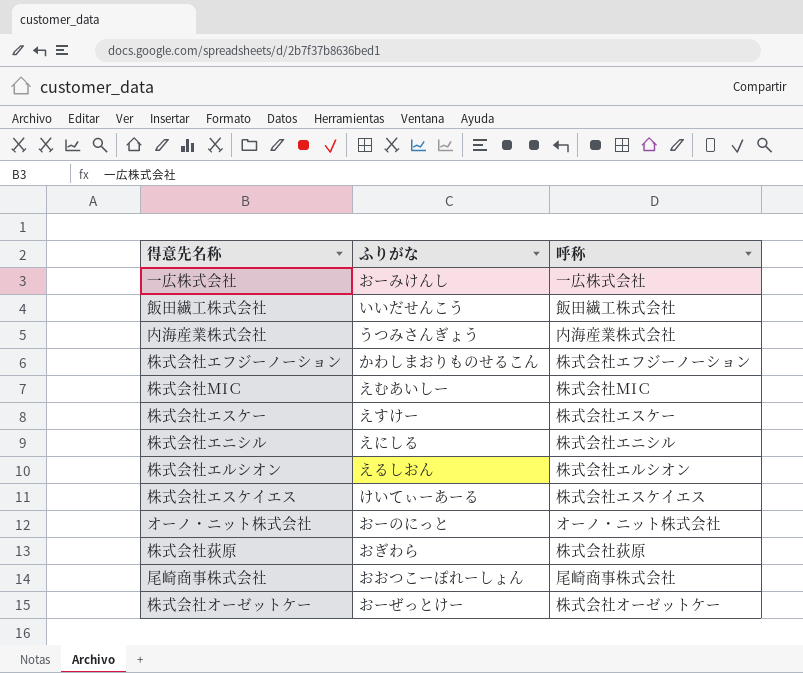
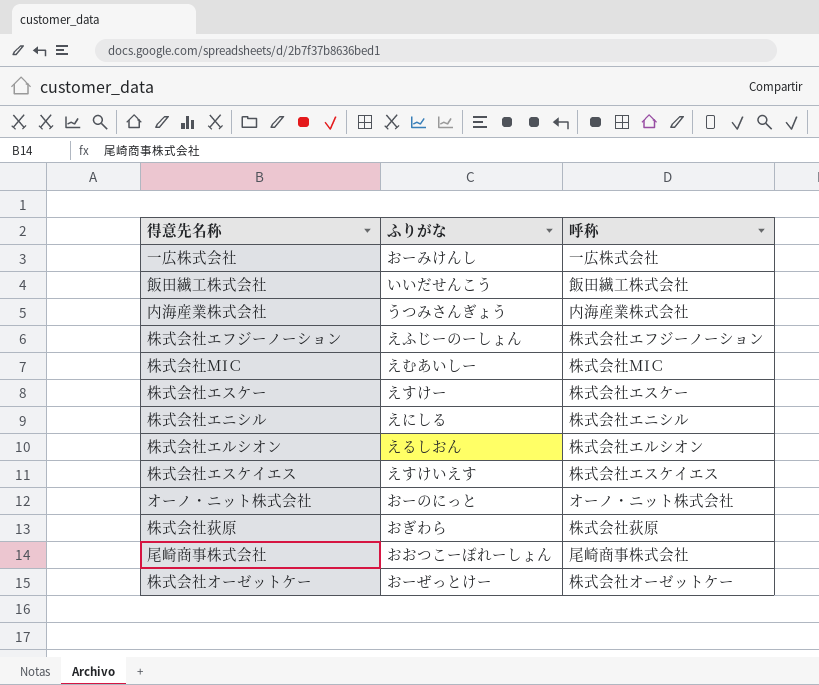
株式会社エフジーノーション | ふりがな: かわしまおりものせるこん -> えふじーのーしょん
株式会社エスケイエス | ふりがな: けいてぃーあーる -> えすけいえす

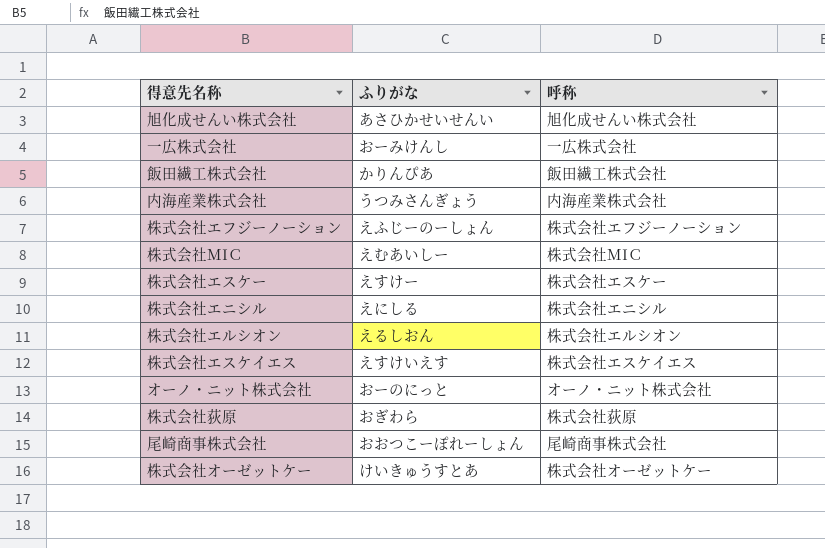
row 旭化成せんい株式会社: none -> あさひかせいせんい | 旭化成せんい株式会社
飯田繊工株式会社 | ふりがな: いいだせんこう -> かりんぴあ
株式会社オーゼットケー | ふりがな: おーぜっとけー -> けいきゅうすとあ

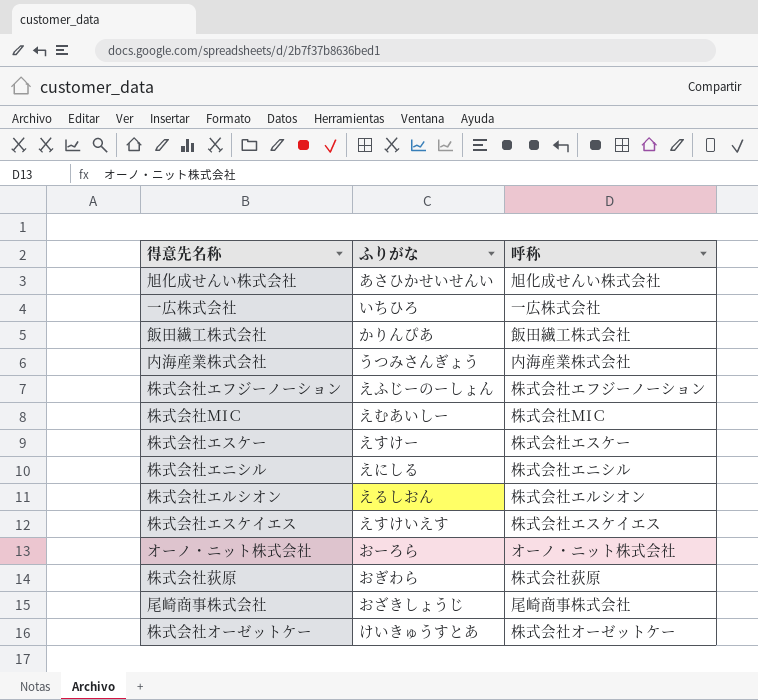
一広株式会社 | ふりがな: おーみけんし -> いちひろ
オーノ・ニット株式会社 | ふりがな: おーのにっと -> おーろら
尾崎商事株式会社 | ふりがな: おおつこーぽれーしょん -> おざきしょうじ

